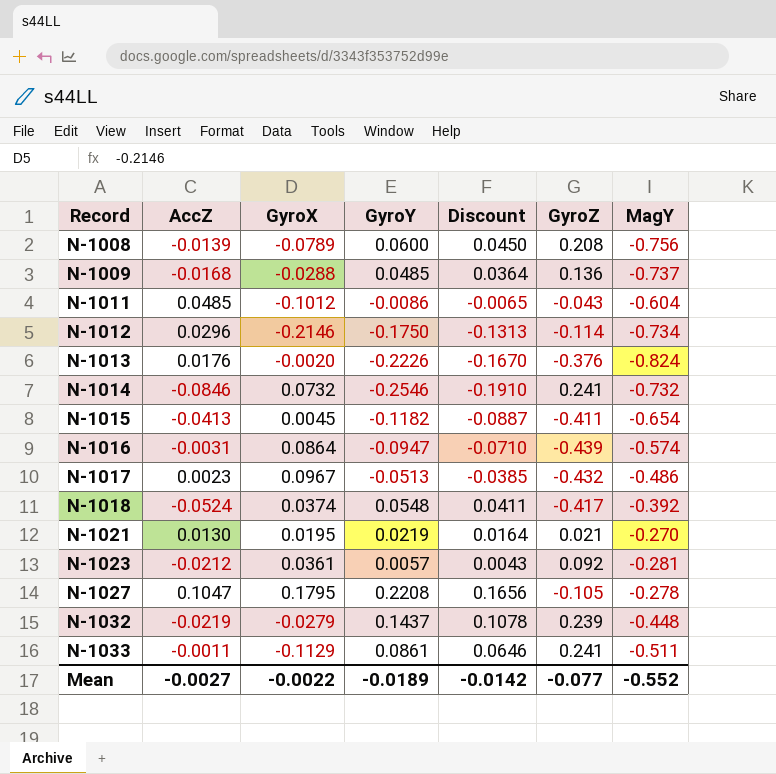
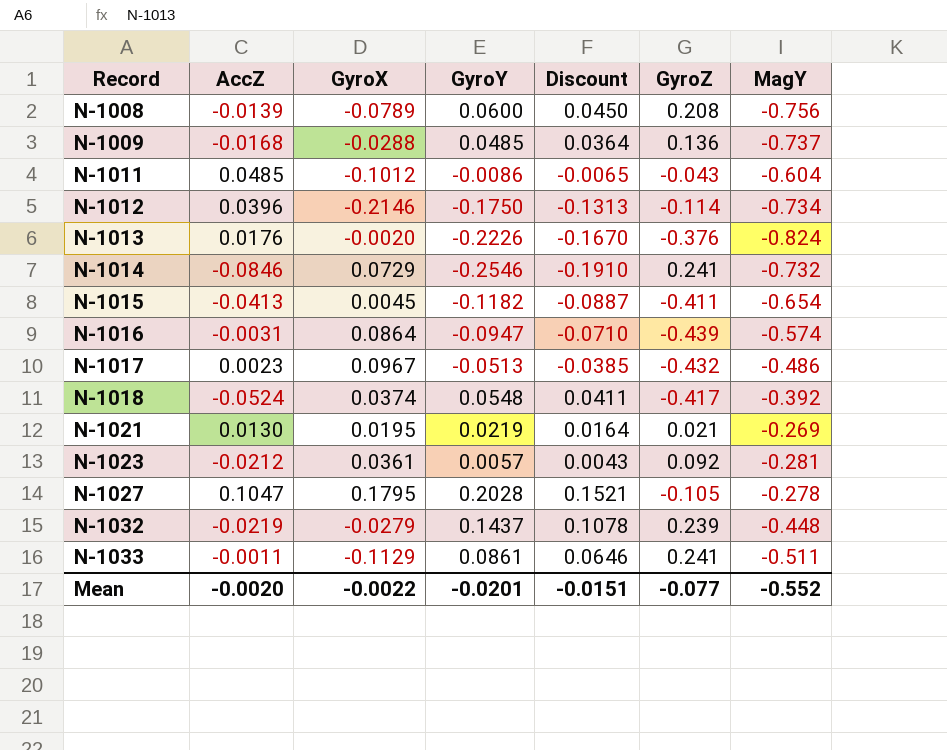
N-1012 | AccZ: 0.0296 -> 0.0396
N-1014 | GyroX: 0.0732 -> 0.0729
N-1021 | MagY: -0.270 -> -0.269
N-1027 | GyroY: 0.2208 -> 0.2028
N-1027 | Discount: 0.1656 -> 0.1521
Mean | AccZ: -0.0027 -> -0.0020
Mean | GyroY: -0.0189 -> -0.0201
Mean | Discount: -0.0142 -> -0.0151

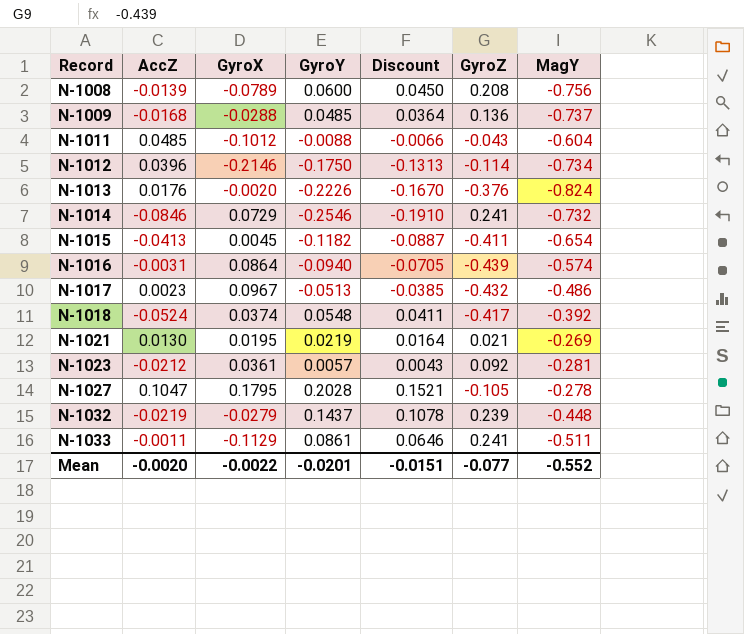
N-1011 | GyroY: -0.0086 -> -0.0088
N-1011 | Discount: -0.0065 -> -0.0066
N-1016 | GyroY: -0.0947 -> -0.0940
N-1016 | Discount: -0.0710 -> -0.0705

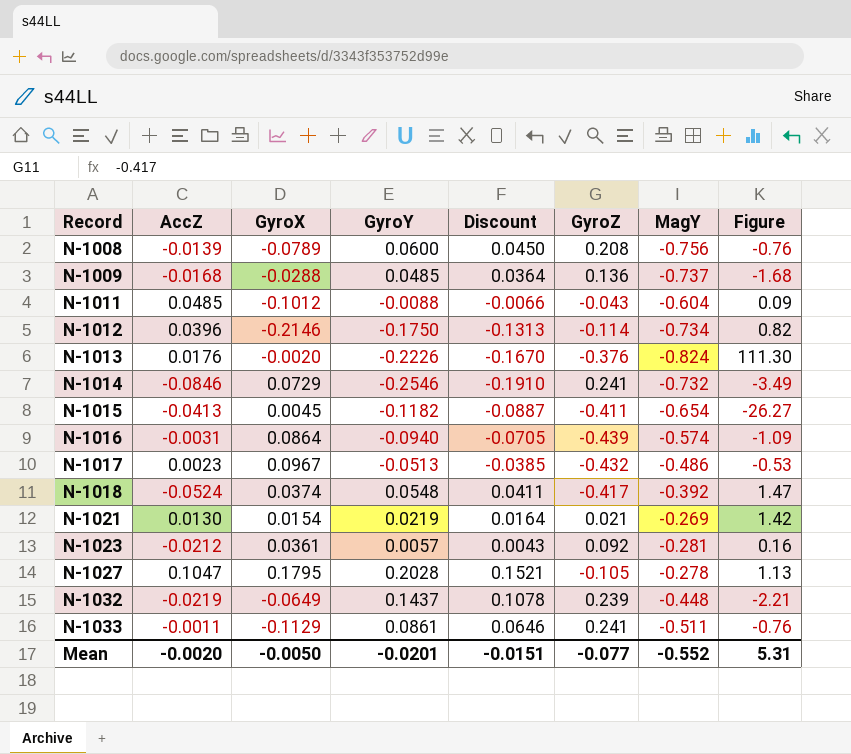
column Figure | formula: none -> [GyroY] / [GyroX]
N-1021 | GyroX: 0.0195 -> 0.0154
N-1032 | GyroX: -0.0279 -> -0.0649
Mean | GyroX: -0.0022 -> -0.0050

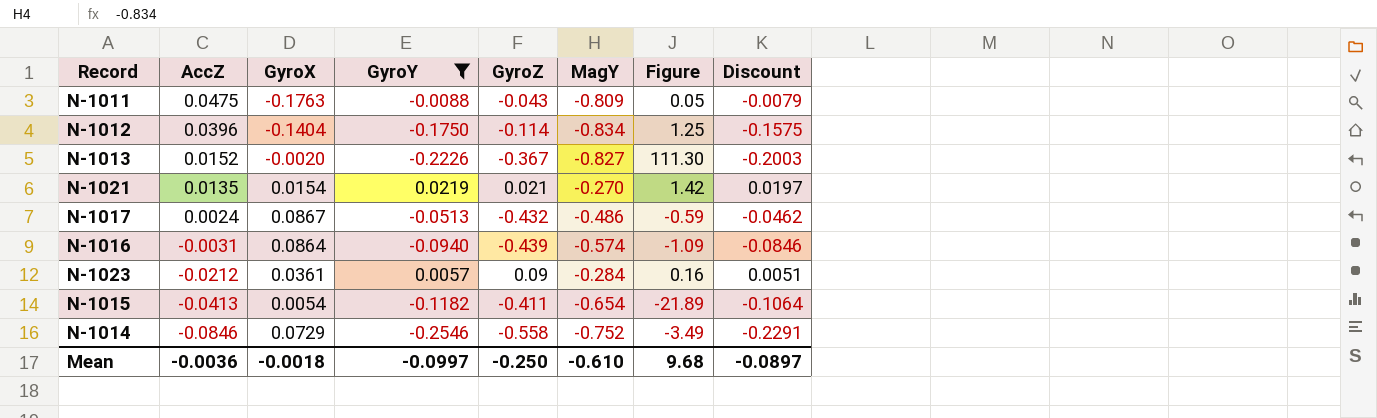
filter: none -> GyroY <= 0.0219
row order: Record ascending -> AccZ descending
column Discount | formula: [GyroY] * 0.75 -> [GyroY] * 0.9
column Discount | position: 5 -> 8
N-1011 | AccZ: 0.0485 -> 0.0475
N-1011 | GyroX: -0.1012 -> -0.1763
N-1011 | MagY: -0.604 -> -0.809
N-1011 | Figure: 0.09 -> 0.05
N-1012 | GyroX: -0.2146 -> -0.1404
N-1012 | MagY: -0.734 -> -0.834
N-1012 | Figure: 0.82 -> 1.25
N-1013 | AccZ: 0.0176 -> 0.0152
N-1013 | GyroZ: -0.376 -> -0.367
N-1013 | MagY: -0.824 -> -0.827
N-1021 | AccZ: 0.0130 -> 0.0135
N-1021 | MagY: -0.269 -> -0.270
N-1017 | AccZ: 0.0023 -> 0.0024
N-1017 | GyroX: 0.0967 -> 0.0867
N-1017 | Figure: -0.53 -> -0.59
N-1023 | GyroZ: 0.092 -> 0.09
N-1023 | MagY: -0.281 -> -0.284
N-1015 | GyroX: 0.0045 -> 0.0054
N-1015 | Figure: -26.27 -> -21.89
N-1014 | GyroZ: 0.241 -> -0.558
N-1014 | MagY: -0.732 -> -0.752
Mean | AccZ: -0.0020 -> -0.0036
Mean | GyroX: -0.0050 -> -0.0018
Mean | GyroY: -0.0201 -> -0.0997
Mean | GyroZ: -0.077 -> -0.250
Mean | MagY: -0.552 -> -0.610
Mean | Figure: 5.31 -> 9.68
Mean | Discount: -0.0151 -> -0.0897

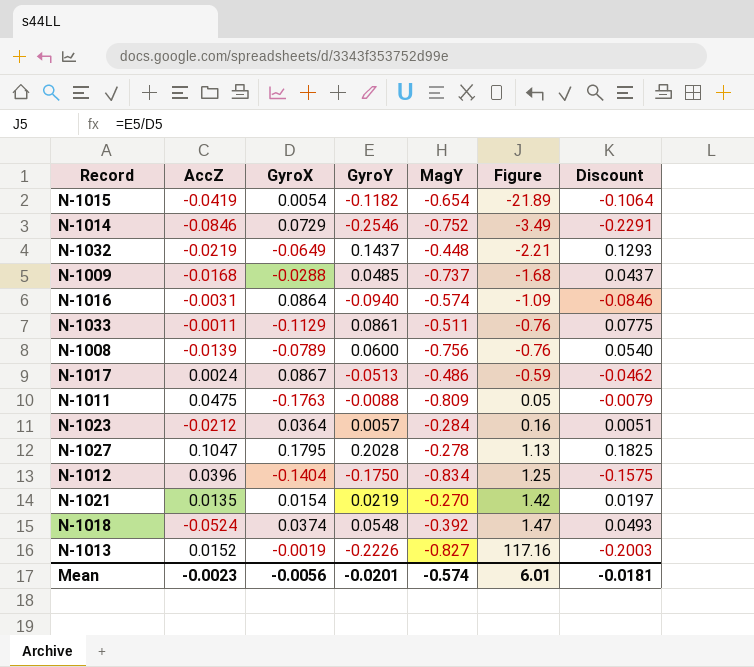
filter: GyroY <= 0.0219 -> none
row order: AccZ descending -> Figure ascending
column GyroZ | position: 5 -> none
N-1015 | AccZ: -0.0413 -> -0.0419
N-1023 | GyroX: 0.0361 -> 0.0364
N-1013 | GyroX: -0.0020 -> -0.0019
N-1013 | Figure: 111.30 -> 117.16
Mean | AccZ: -0.0036 -> -0.0023
Mean | GyroX: -0.0018 -> -0.0056
Mean | GyroY: -0.0997 -> -0.0201
Mean | MagY: -0.610 -> -0.574
Mean | Figure: 9.68 -> 6.01
Mean | Discount: -0.0897 -> -0.0181

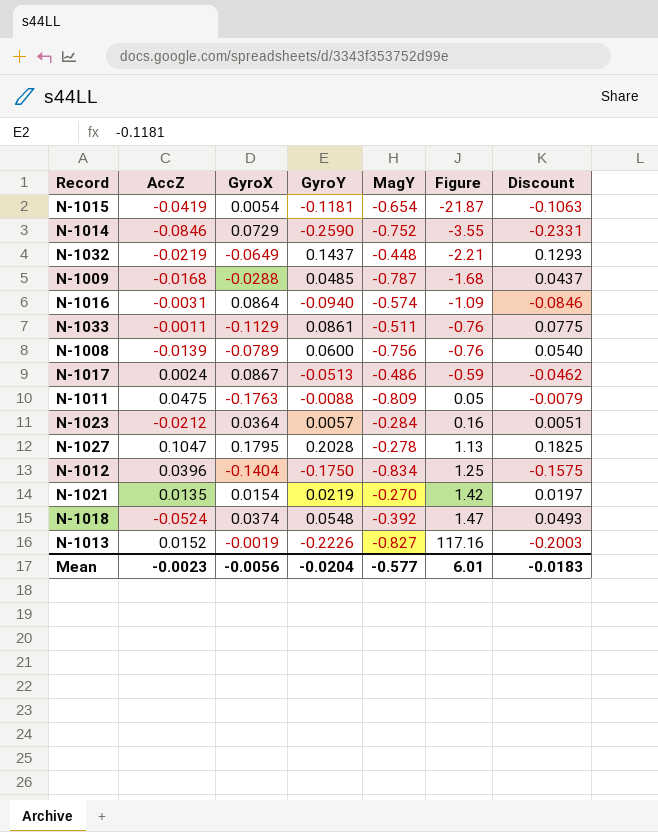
N-1015 | GyroY: -0.1182 -> -0.1181
N-1015 | Figure: -21.89 -> -21.87
N-1015 | Discount: -0.1064 -> -0.1063
N-1014 | GyroY: -0.2546 -> -0.2590
N-1014 | Figure: -3.49 -> -3.55
N-1014 | Discount: -0.2291 -> -0.2331
N-1009 | MagY: -0.737 -> -0.787
Mean | GyroY: -0.0201 -> -0.0204
Mean | MagY: -0.574 -> -0.577
Mean | Discount: -0.0181 -> -0.0183

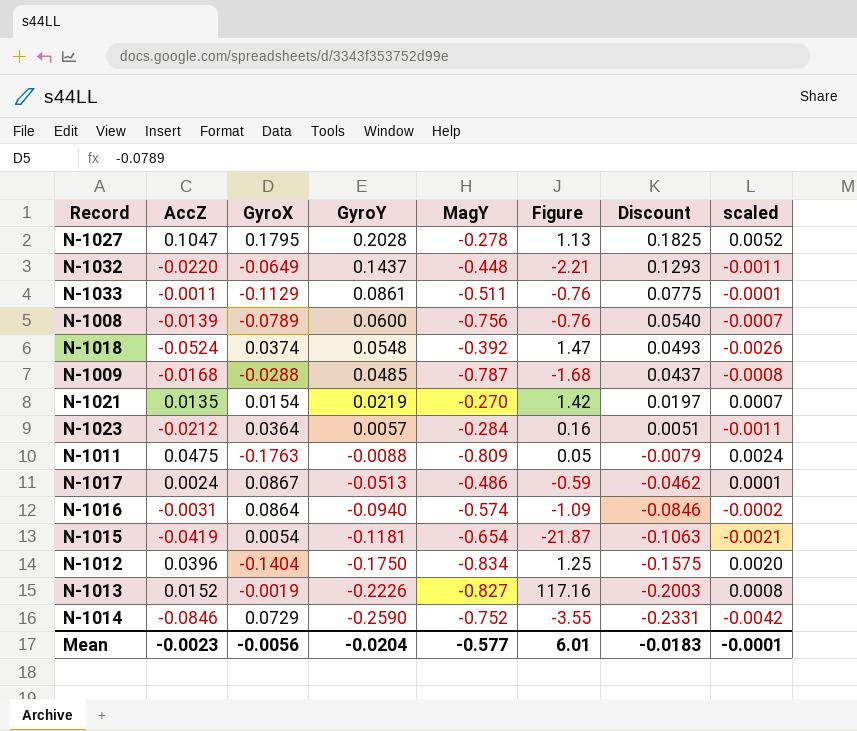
row order: Figure ascending -> GyroY descending
column scaled | formula: none -> [AccZ] * 0.05
N-1032 | AccZ: -0.0219 -> -0.0220

